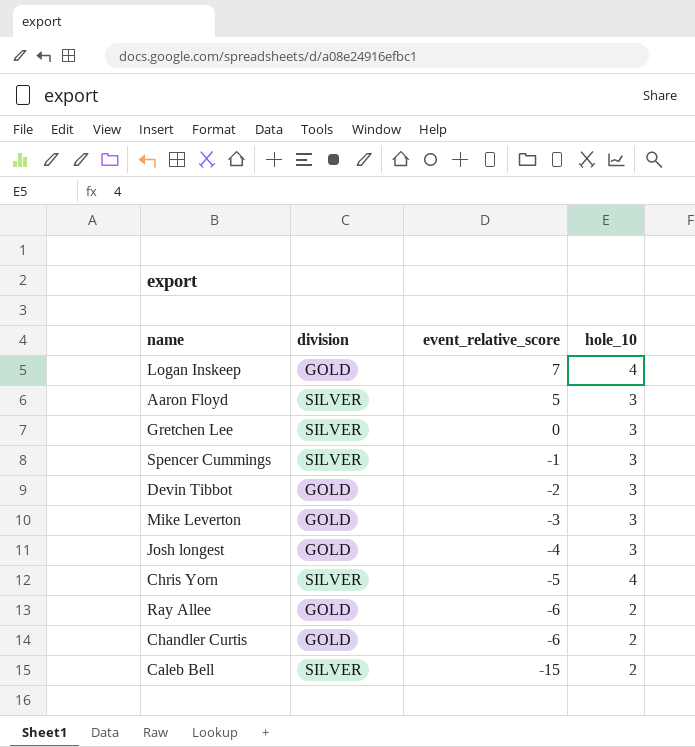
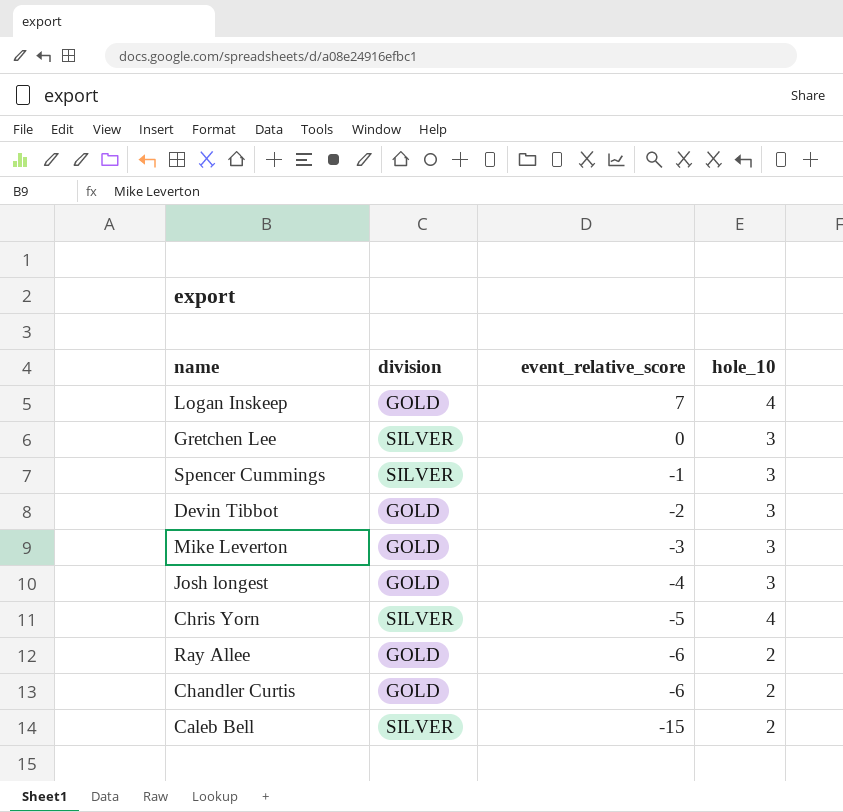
row Aaron Floyd: SILVER | 5 | 3 -> none

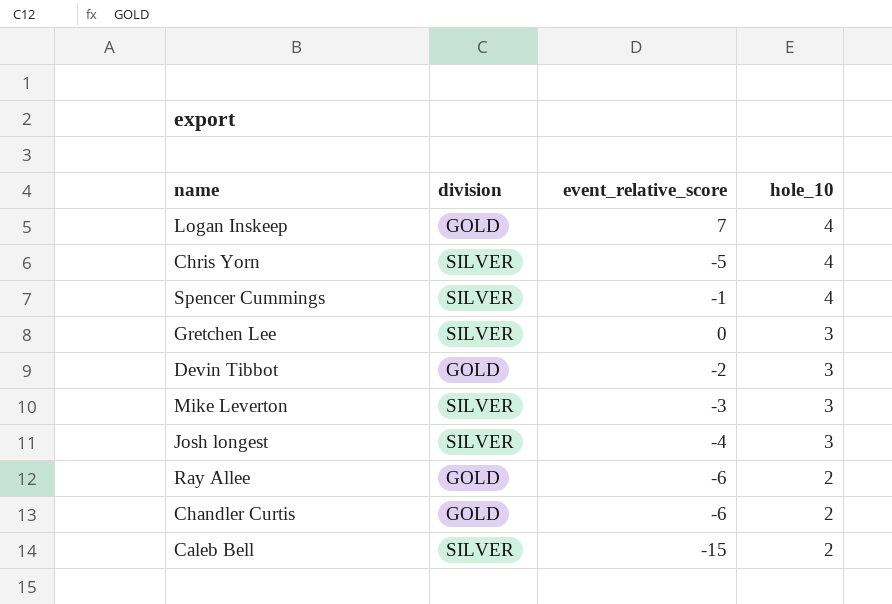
row order: event_relative_score descending -> hole_10 descending
Spencer Cummings | hole_10: 3 -> 4
Mike Leverton | division: GOLD -> SILVER
Josh longest | division: GOLD -> SILVER

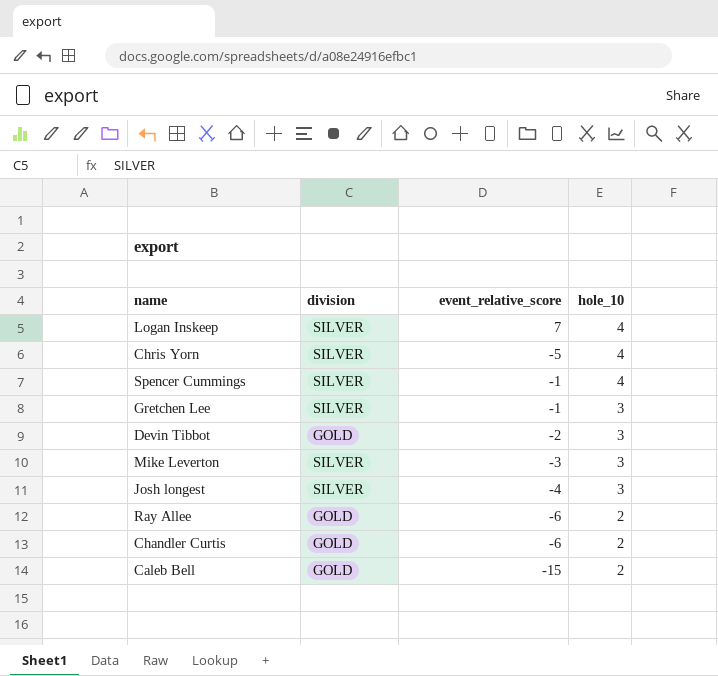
Logan Inskeep | division: GOLD -> SILVER
Gretchen Lee | event_relative_score: 0 -> -1
Caleb Bell | division: SILVER -> GOLD

